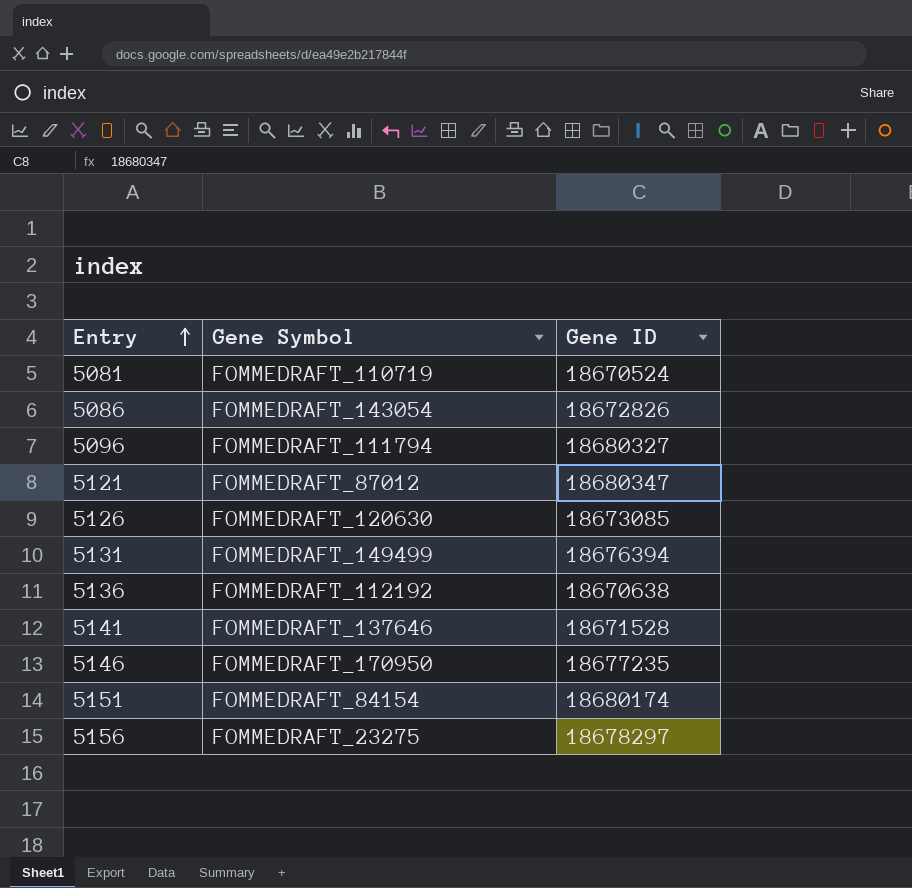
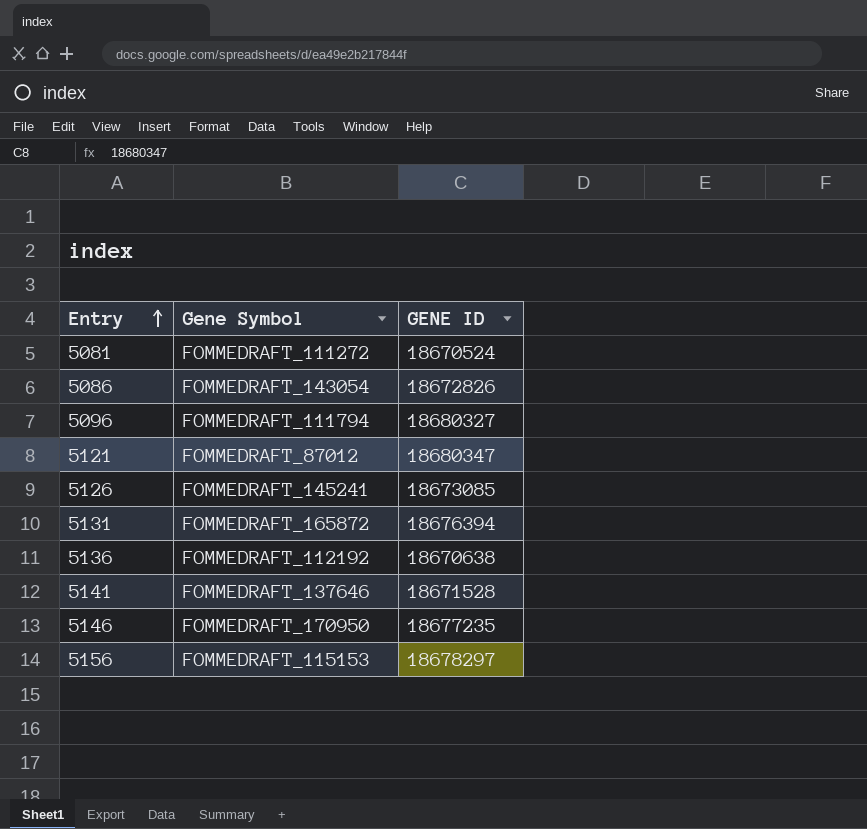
column name: Gene ID -> GENE ID
row 5151: FOMMEDRAFT_84154 | 18680174 -> none
5081 | Gene Symbol: FOMMEDRAFT_110719 -> FOMMEDRAFT_111272
5126 | Gene Symbol: FOMMEDRAFT_120630 -> FOMMEDRAFT_145241
5131 | Gene Symbol: FOMMEDRAFT_149499 -> FOMMEDRAFT_165872
5156 | Gene Symbol: FOMMEDRAFT_23275 -> FOMMEDRAFT_115153

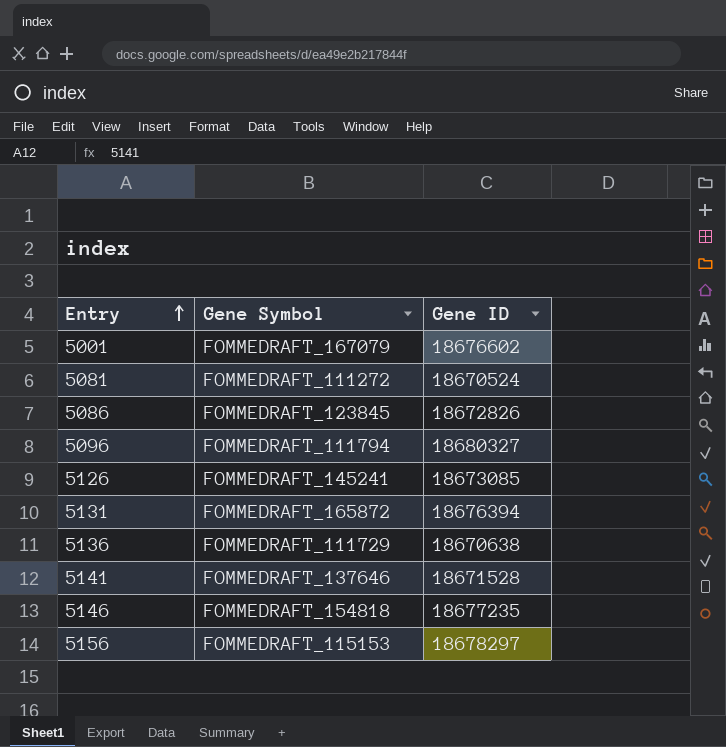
column name: GENE ID -> Gene ID
row 5121: FOMMEDRAFT_87012 | 18680347 -> none
row 5001: none -> FOMMEDRAFT_167079 | 18676602
5086 | Gene Symbol: FOMMEDRAFT_143054 -> FOMMEDRAFT_123845
5136 | Gene Symbol: FOMMEDRAFT_112192 -> FOMMEDRAFT_111729
5146 | Gene Symbol: FOMMEDRAFT_170950 -> FOMMEDRAFT_154818

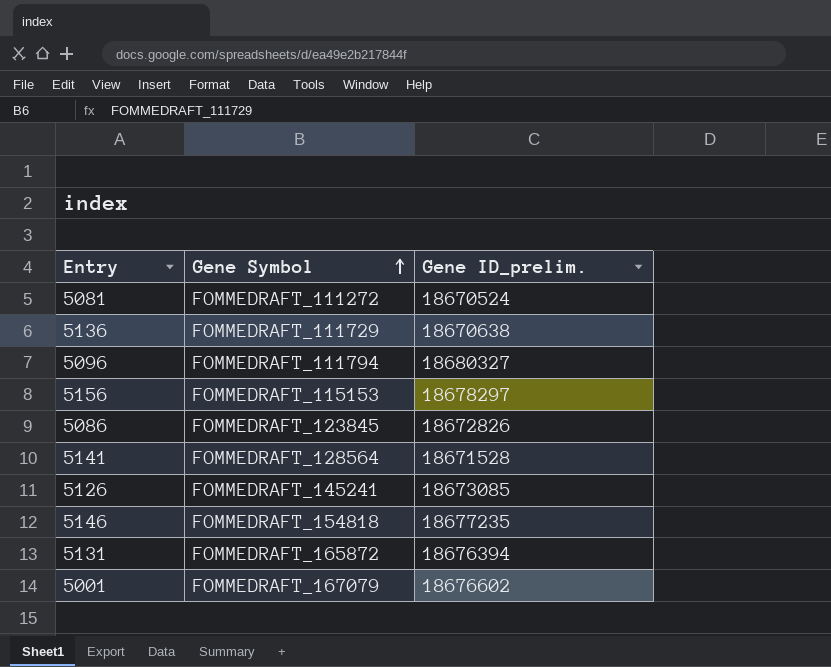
row order: Entry ascending -> Gene Symbol ascending
column name: Gene ID -> Gene ID_prelim.
5141 | Gene Symbol: FOMMEDRAFT_137646 -> FOMMEDRAFT_128564

